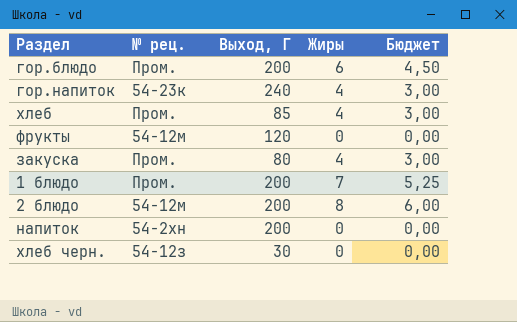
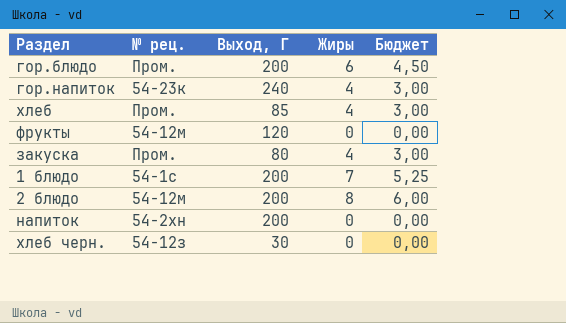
1 блюдо | № рец.: Пром. -> 54-1с

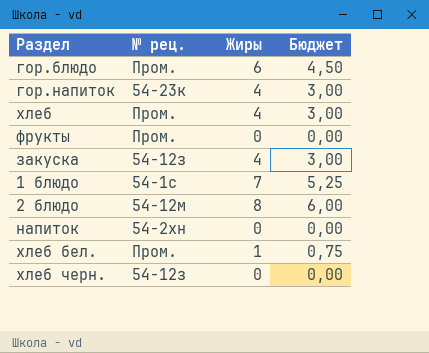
column Выход, Г | position: 3 -> none
фрукты | № рец.: 54-12м -> Пром.
закуска | № рец.: Пром. -> 54-12з
row хлеб бел.: none -> Пром. | 1 | 0,75

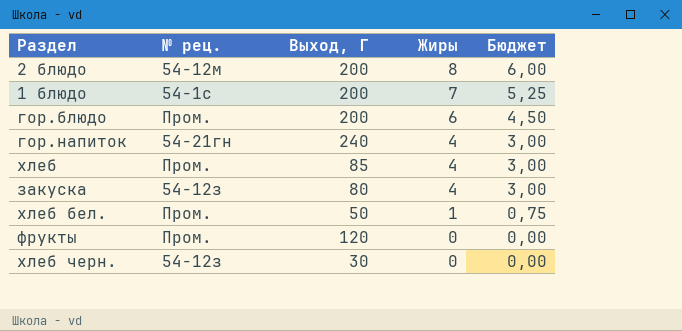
row order: none -> Жиры descending
column Выход, Г | position: none -> 3
row напиток: 54-2хн | 0 | 0,00 -> none
гор.напиток | № рец.: 54-23к -> 54-21гн

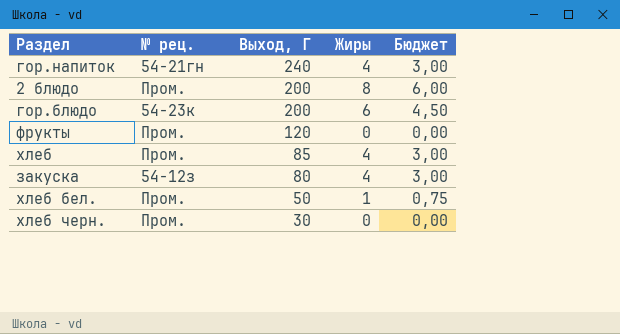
row order: Жиры descending -> Выход, Г descending
row 1 блюдо: 54-1с | 200 | 7 | 5,25 -> none
2 блюдо | № рец.: 54-12м -> Пром.
гор.блюдо | № рец.: Пром. -> 54-23к
хлеб черн. | № рец.: 54-12з -> Пром.

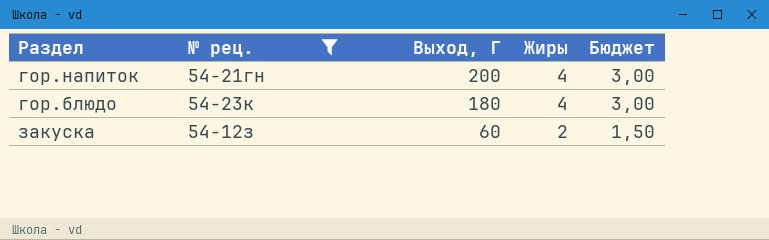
filter: none -> № рец. != Пром.
гор.напиток | Выход, Г: 240 -> 200
гор.блюдо | Выход, Г: 200 -> 180
гор.блюдо | Жиры: 6 -> 4
гор.блюдо | Бюджет: 4,50 -> 3,00
закуска | Выход, Г: 80 -> 60
закуска | Жиры: 4 -> 2
закуска | Бюджет: 3,00 -> 1,50

